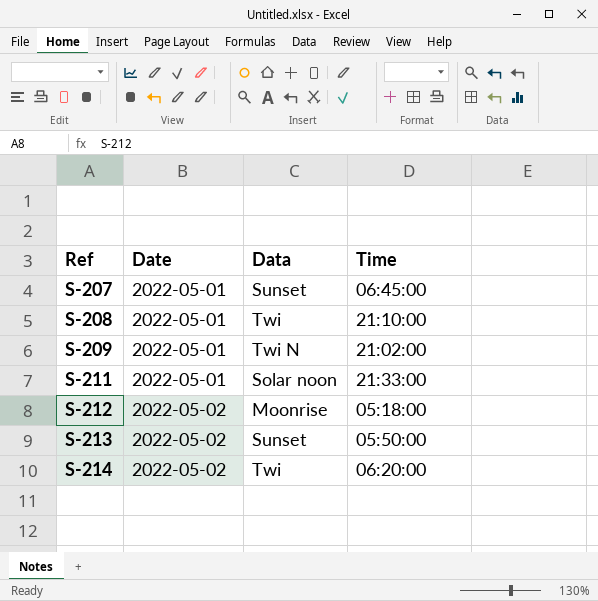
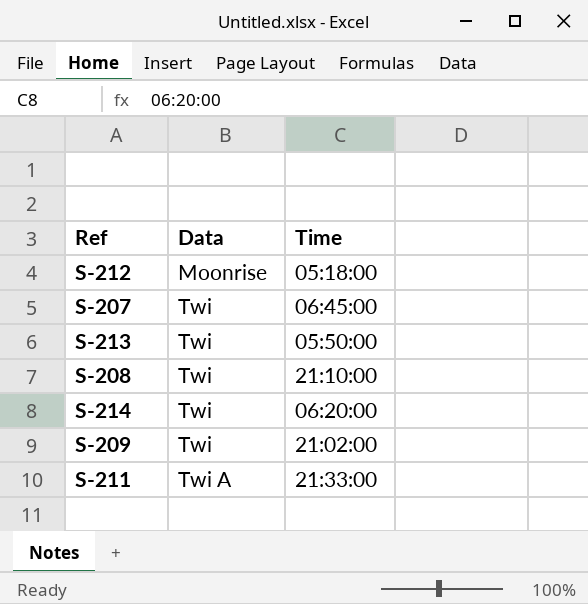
row order: Ref ascending -> Data ascending
column Date | position: 2 -> none
S-207 | Data: Sunset -> Twi
S-213 | Data: Sunset -> Twi
S-209 | Data: Twi N -> Twi
S-211 | Data: Solar noon -> Twi A

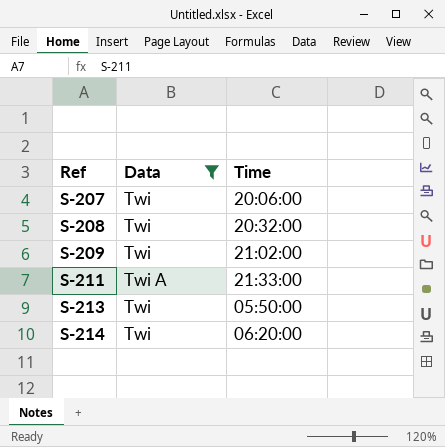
filter: none -> Data != Moonrise
row order: Data ascending -> Ref ascending
S-207 | Time: 06:45:00 -> 20:06:00
S-208 | Time: 21:10:00 -> 20:32:00

